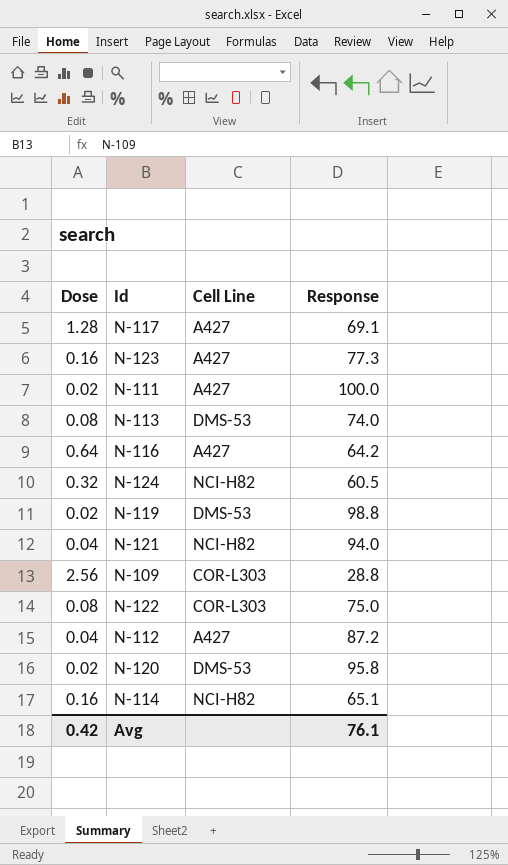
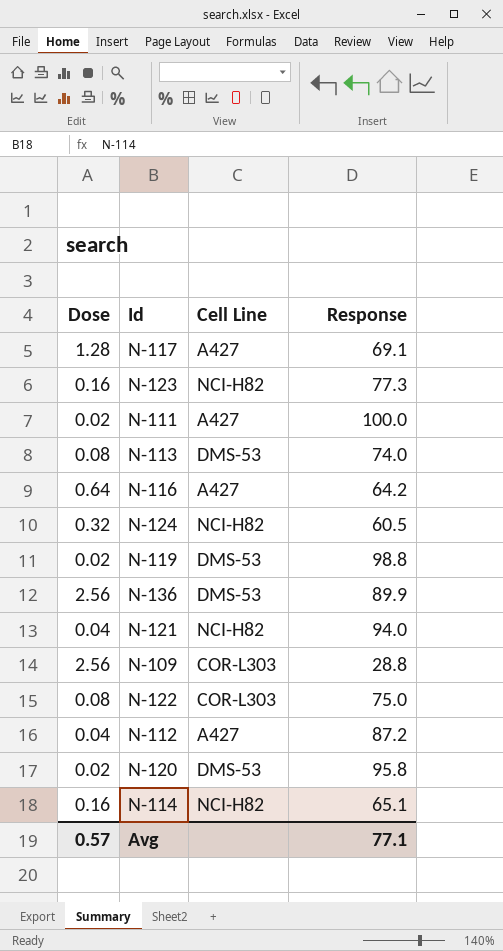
N-123 | Cell Line: A427 -> NCI-H82
row N-136: none -> 2.56 | DMS-53 | 89.9
Avg | Dose: 0.42 -> 0.57
Avg | Response: 76.1 -> 77.1

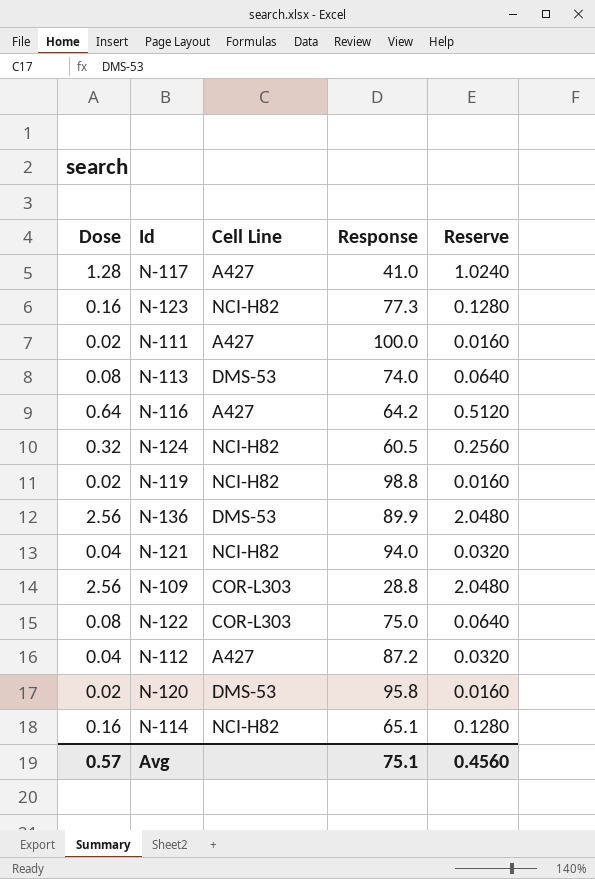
column Reserve | formula: none -> [Dose] * 0.8
N-117 | Response: 69.1 -> 41.0
N-119 | Cell Line: DMS-53 -> NCI-H82
Avg | Response: 77.1 -> 75.1

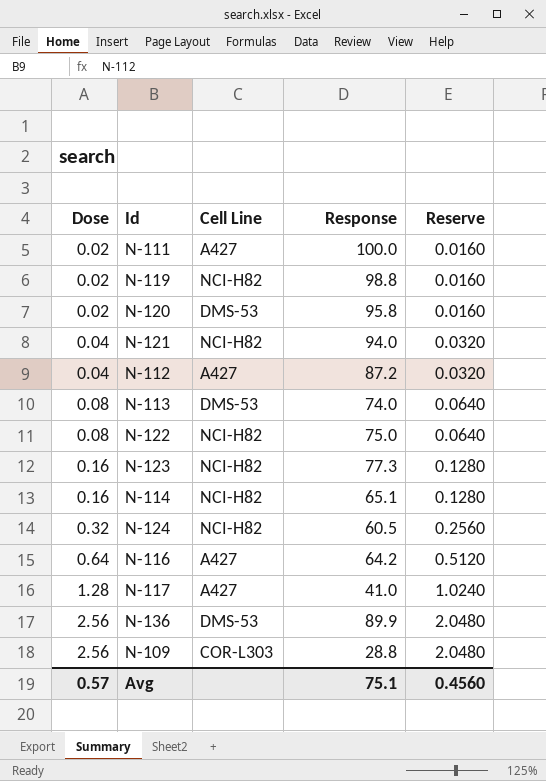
row order: none -> Dose ascending
N-122 | Cell Line: COR-L303 -> NCI-H82

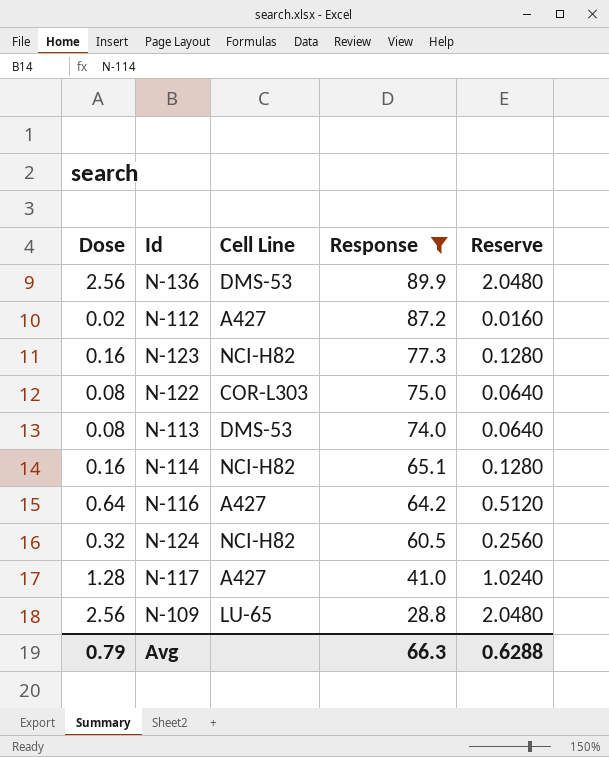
filter: none -> Response <= 89.9
row order: Dose ascending -> Response descending
N-112 | Dose: 0.04 -> 0.02
N-112 | Reserve: 0.0320 -> 0.0160
N-122 | Cell Line: NCI-H82 -> COR-L303
N-109 | Cell Line: COR-L303 -> LU-65
Avg | Dose: 0.57 -> 0.79
Avg | Response: 75.1 -> 66.3
Avg | Reserve: 0.4560 -> 0.6288

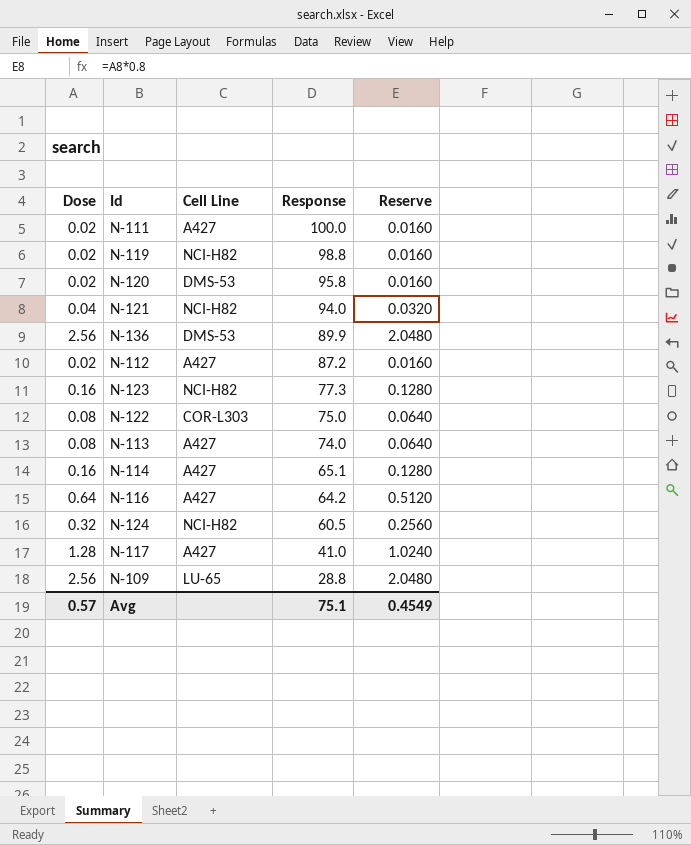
filter: Response <= 89.9 -> none
N-113 | Cell Line: DMS-53 -> A427
N-114 | Cell Line: NCI-H82 -> A427
Avg | Dose: 0.79 -> 0.57
Avg | Response: 66.3 -> 75.1
Avg | Reserve: 0.6288 -> 0.4549

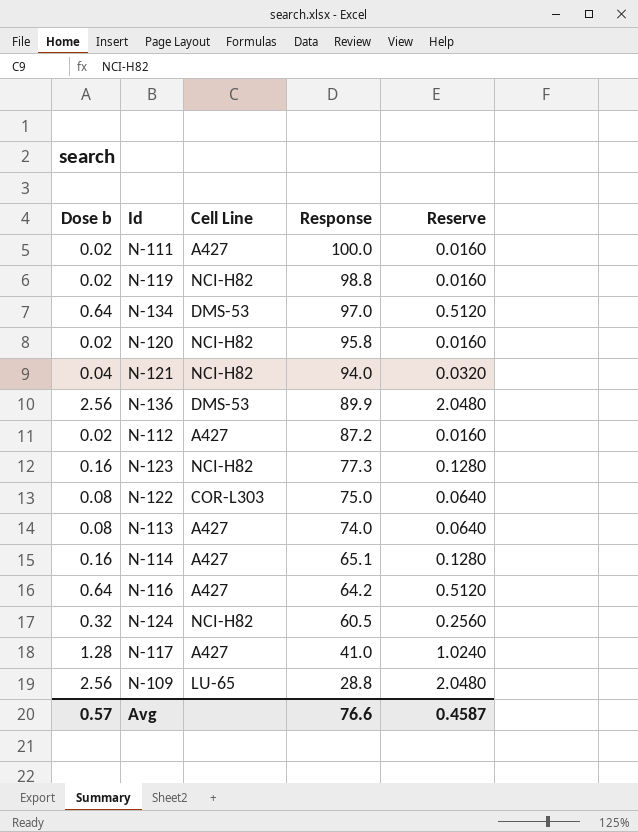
column name: Dose -> Dose b
row N-134: none -> 0.64 | DMS-53 | 97.0 | 0.5120
N-120 | Cell Line: DMS-53 -> NCI-H82
Avg | Response: 75.1 -> 76.6
Avg | Reserve: 0.4549 -> 0.4587

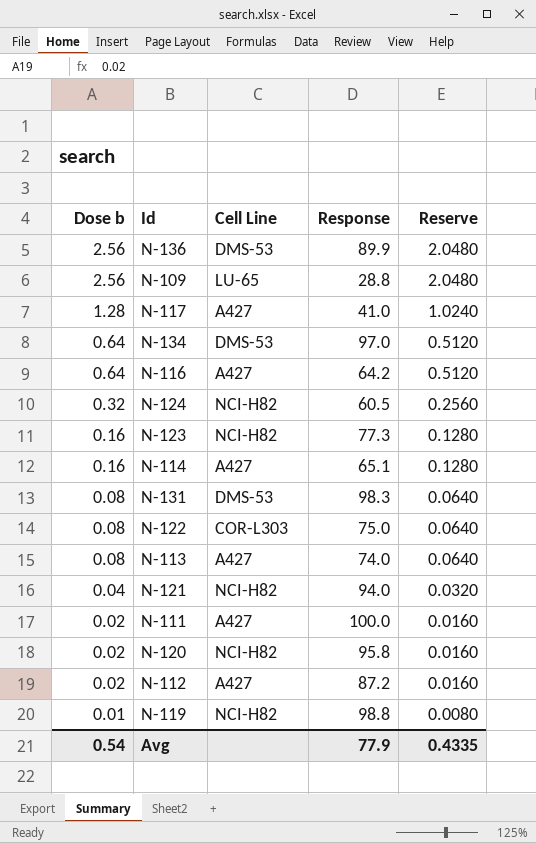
row order: Response descending -> Dose b descending
row N-131: none -> 0.08 | DMS-53 | 98.3 | 0.0640
N-119 | Dose b: 0.02 -> 0.01
N-119 | Reserve: 0.0160 -> 0.0080
Avg | Dose b: 0.57 -> 0.54
Avg | Response: 76.6 -> 77.9
Avg | Reserve: 0.4587 -> 0.4335

